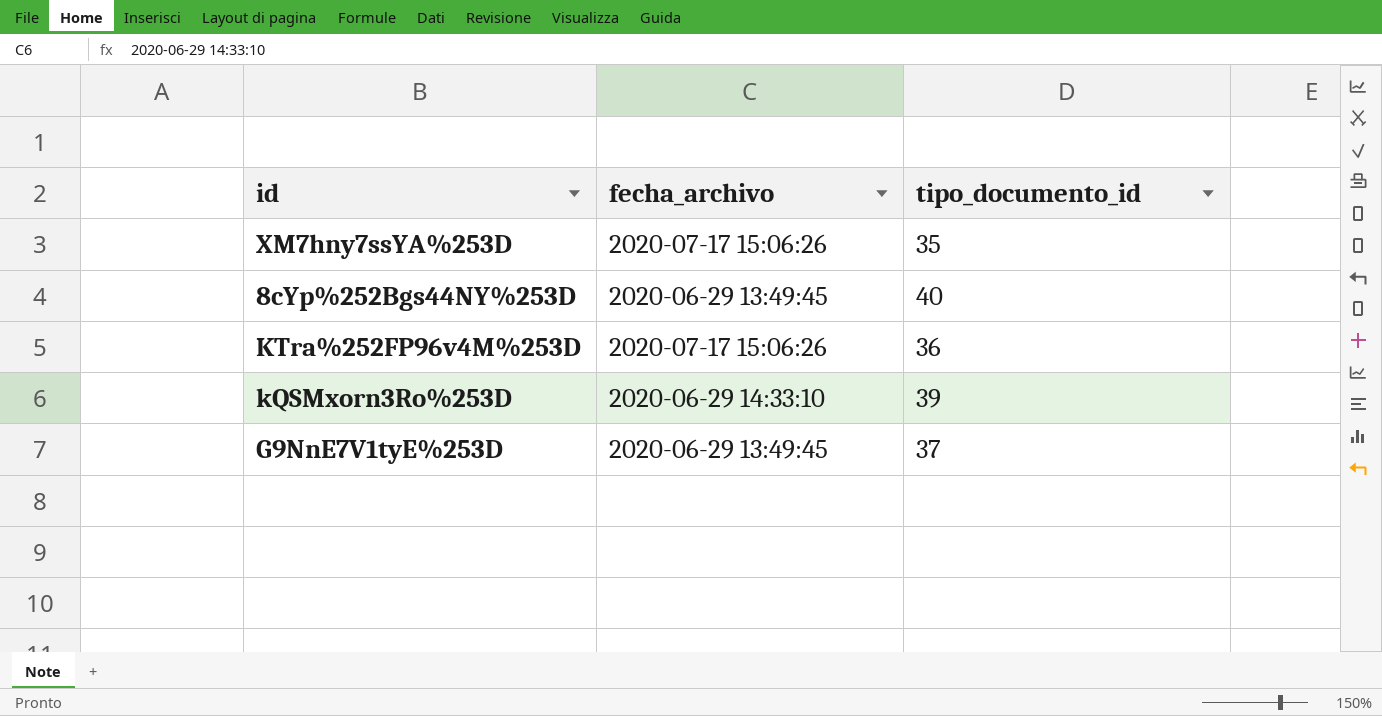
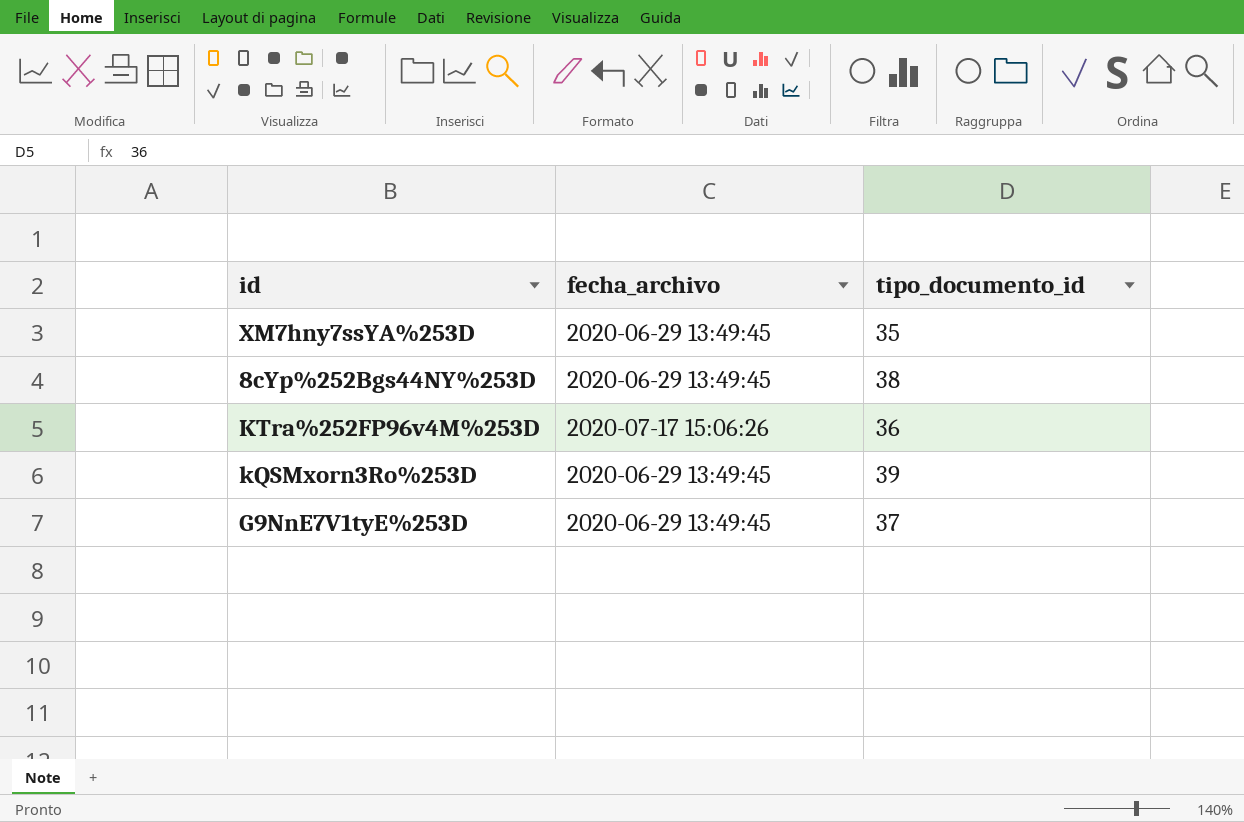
XM7hny7ssYA%253D | fecha_archivo: 2020-07-17 15:06:26 -> 2020-06-29 13:49:45
8cYp%252Bgs44NY%253D | tipo_documento_id: 40 -> 38
kQSMxorn3Ro%253D | fecha_archivo: 2020-06-29 14:33:10 -> 2020-06-29 13:49:45

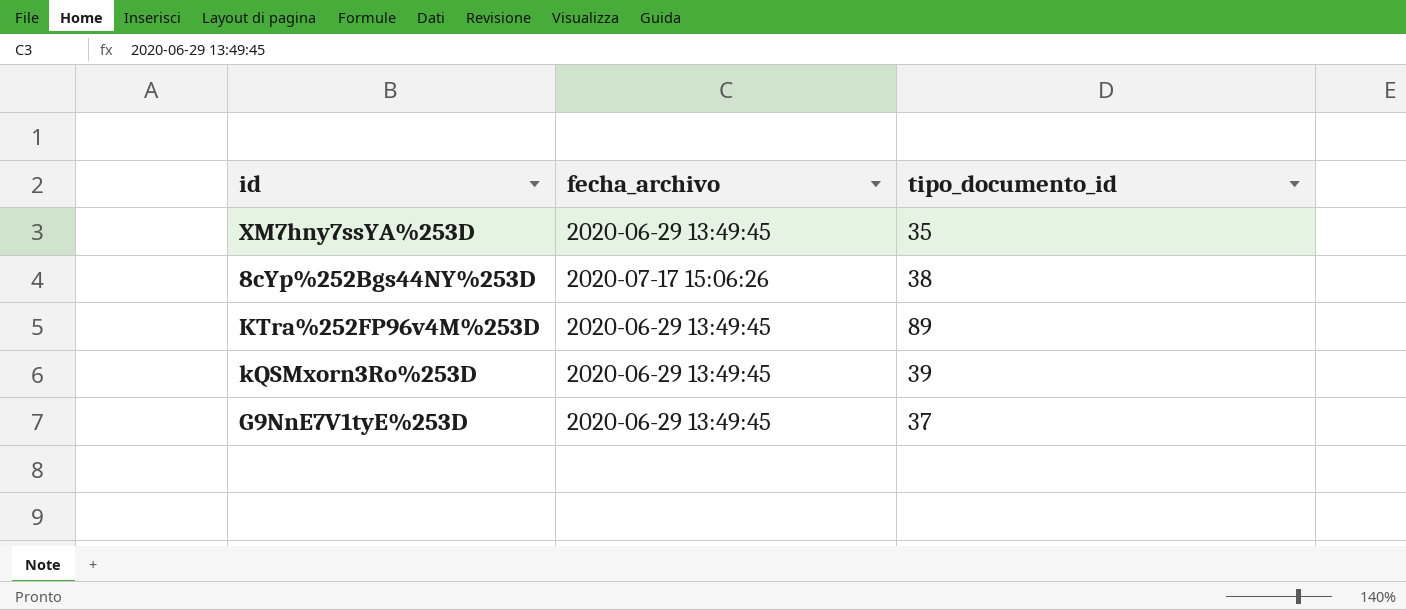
8cYp%252Bgs44NY%253D | fecha_archivo: 2020-06-29 13:49:45 -> 2020-07-17 15:06:26
KTra%252FP96v4M%253D | fecha_archivo: 2020-07-17 15:06:26 -> 2020-06-29 13:49:45
KTra%252FP96v4M%253D | tipo_documento_id: 36 -> 89

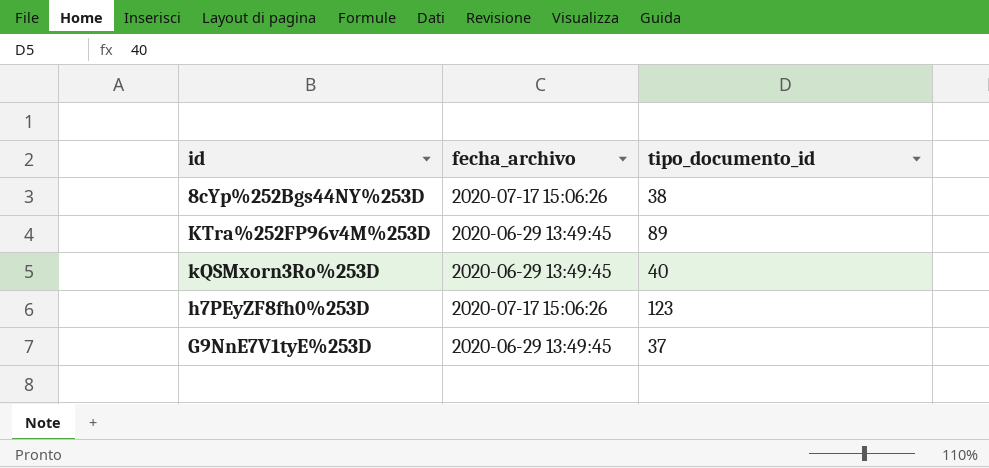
row XM7hny7ssYA%253D: 2020-06-29 13:49:45 | 35 -> none
kQSMxorn3Ro%253D | tipo_documento_id: 39 -> 40
row h7PEyZF8fh0%253D: none -> 2020-07-17 15:06:26 | 123

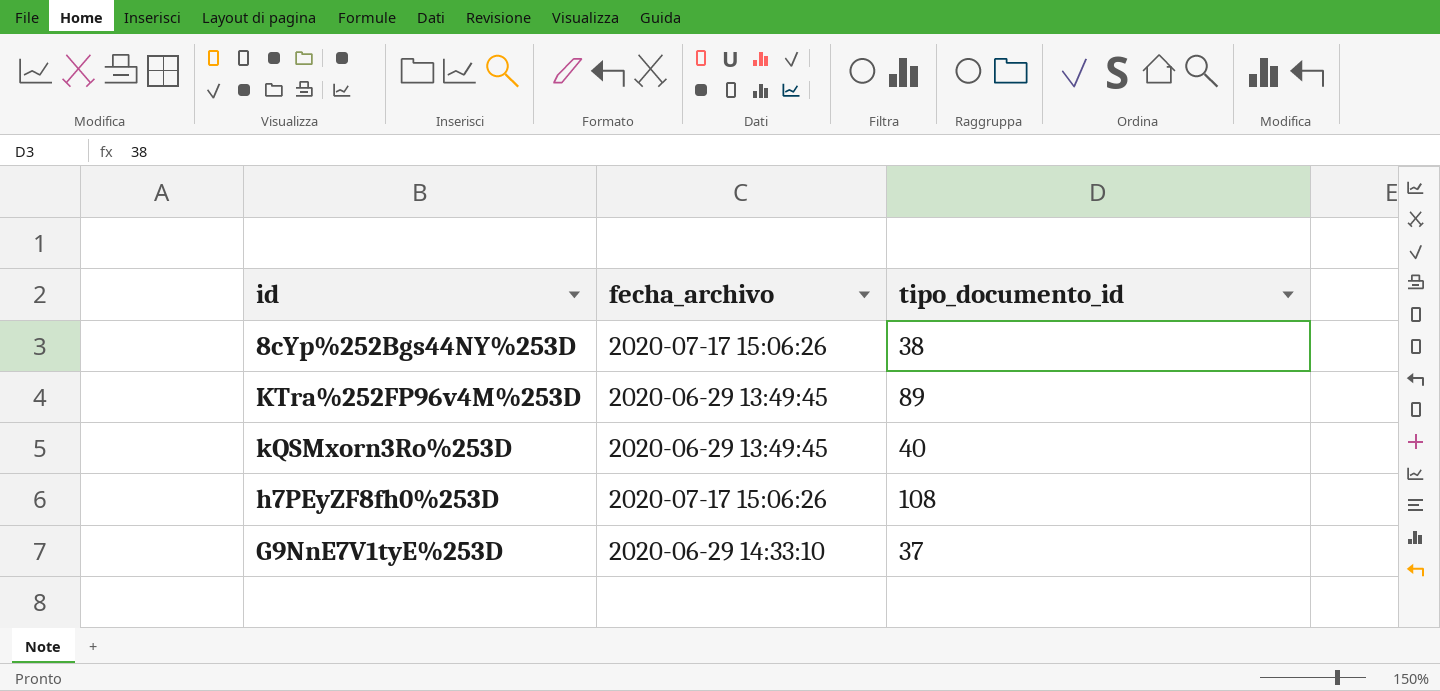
h7PEyZF8fh0%253D | tipo_documento_id: 123 -> 108
G9NnE7V1tyE%253D | fecha_archivo: 2020-06-29 13:49:45 -> 2020-06-29 14:33:10

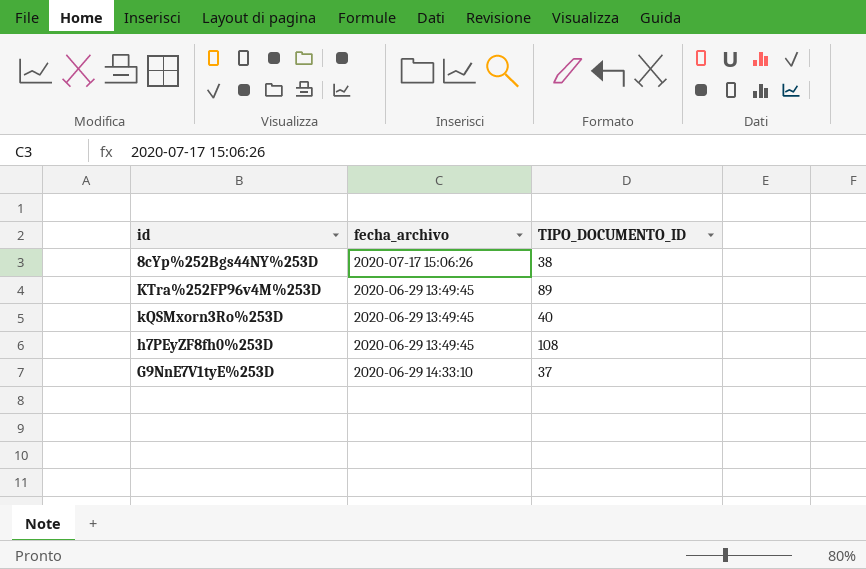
column name: tipo_documento_id -> TIPO_DOCUMENTO_ID
h7PEyZF8fh0%253D | fecha_archivo: 2020-07-17 15:06:26 -> 2020-06-29 13:49:45

